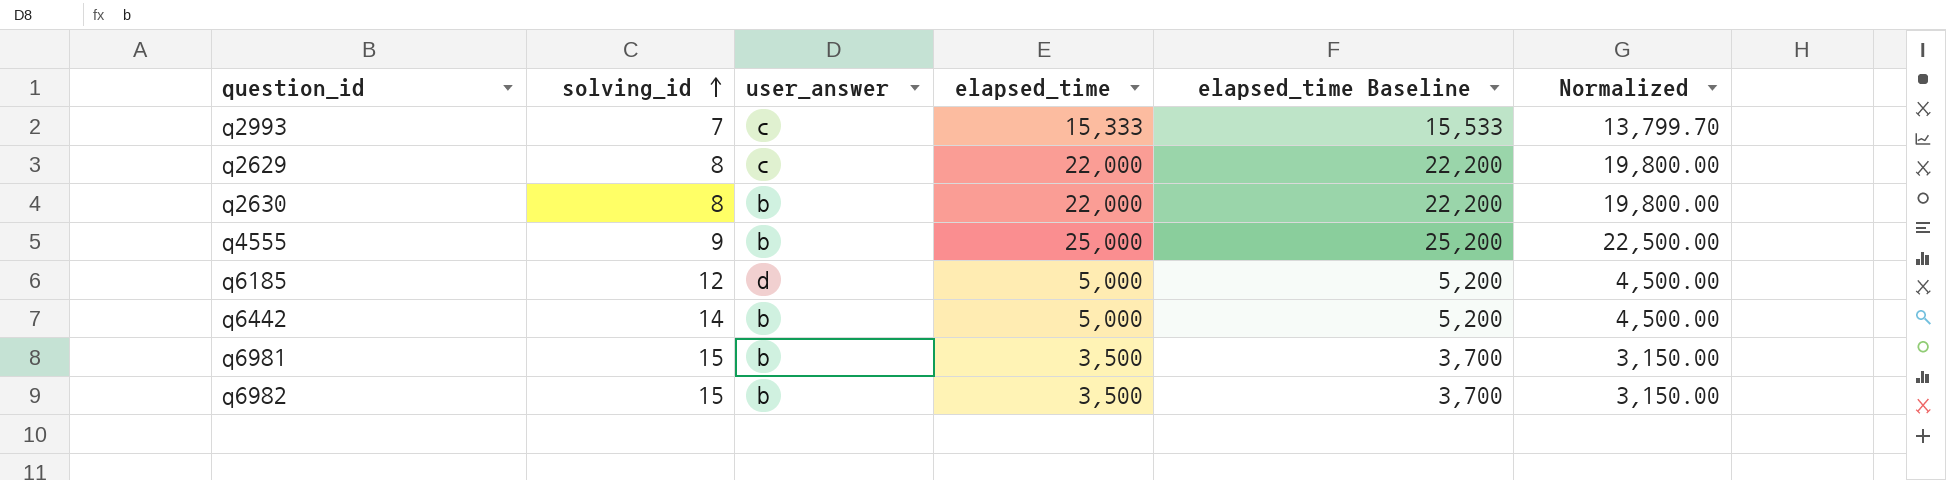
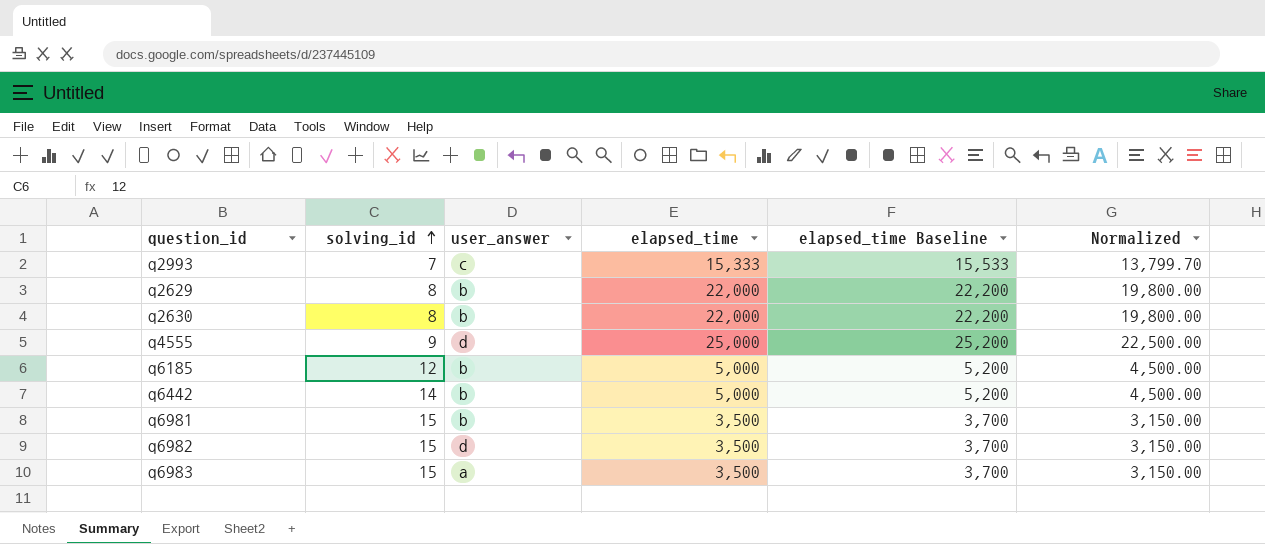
q2629 | user_answer: c -> b
q4555 | user_answer: b -> d
q6185 | user_answer: d -> b
q6982 | user_answer: b -> d
row q6983: none -> 15 | a | 3,500 | 3,700 | 3,150.00

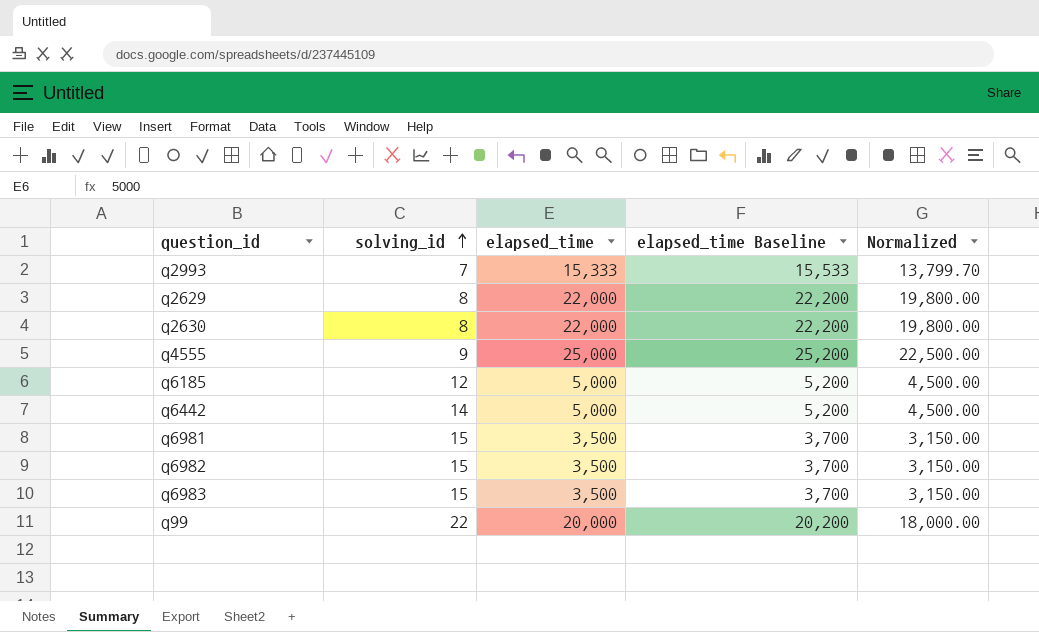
column user_answer | position: 3 -> none
row q99: none -> 22 | 20,000 | 20,200 | 18,000.00

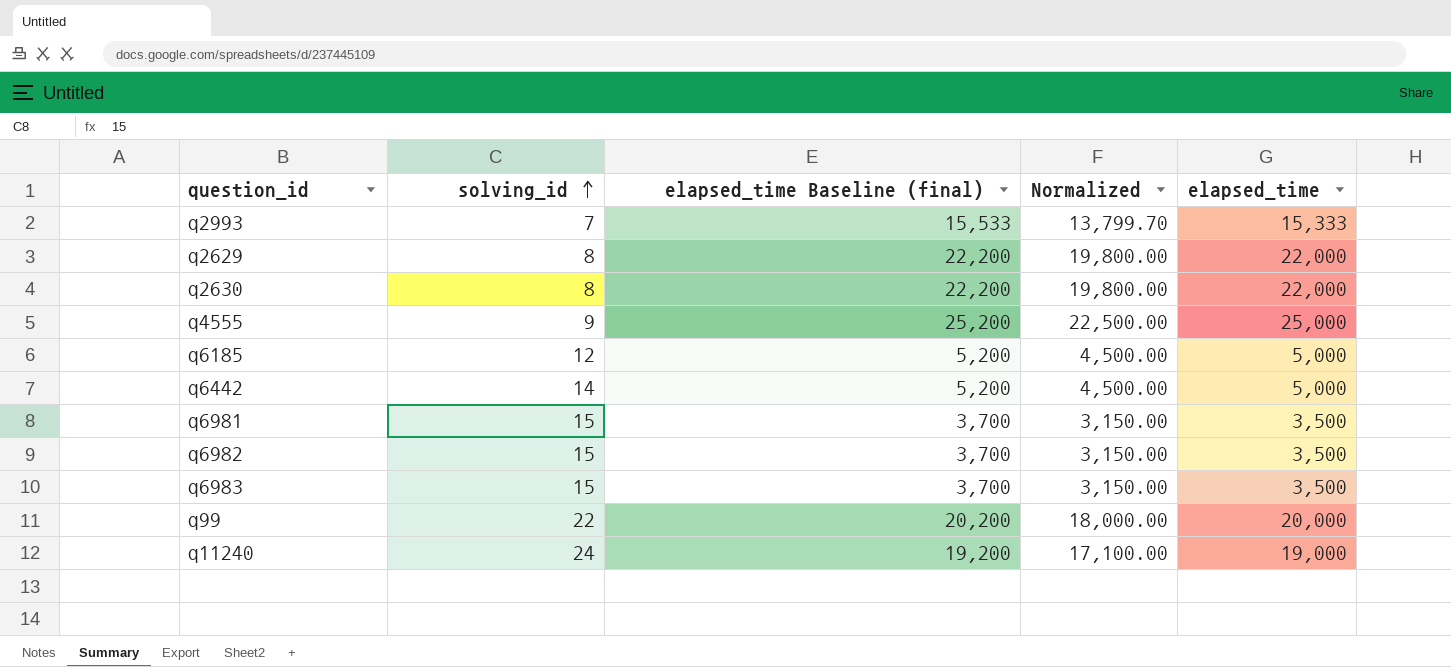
column name: elapsed_time Baseline -> elapsed_time Baseline (final)
column elapsed_time | position: 3 -> 5
row q11240: none -> 24 | 19,200 | 17,100.00 | 19,000

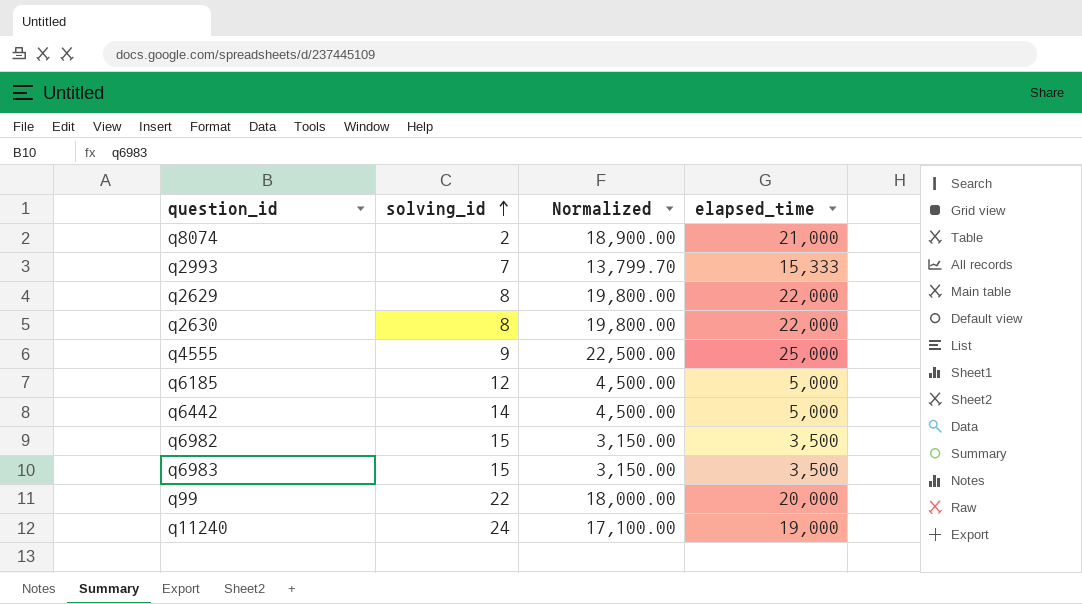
column elapsed_time Baseline (final) | formula: [elapsed_time] + 200 -> none
row q6981: 15 | 3,700 | 3,150.00 | 3,500 -> none
row q8074: none -> 2 | 18,900.00 | 21,000

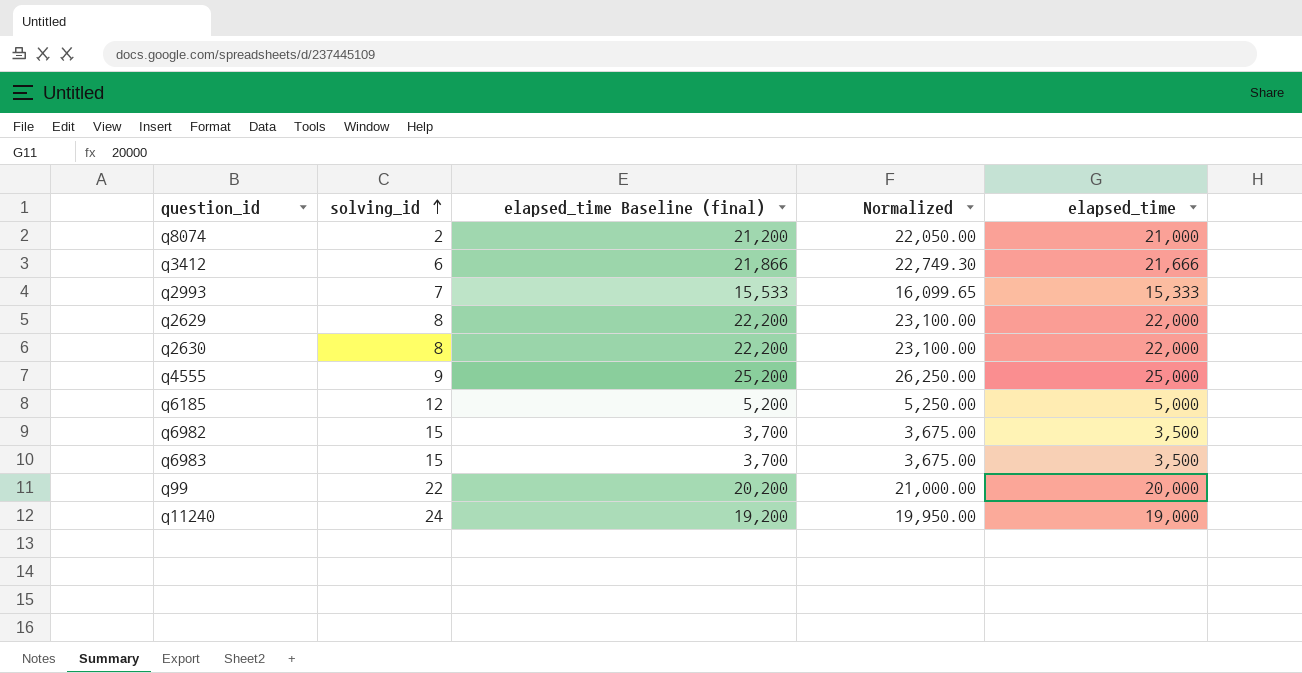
column elapsed_time Baseline (final) | formula: none -> [elapsed_time] + 200
column Normalized | formula: [elapsed_time] * 0.9 -> [elapsed_time] * 1.05
row q6442: 14 | 4,500.00 | 5,000 -> none
row q3412: none -> 6 | 21,866 | 22,749.30 | 21,666

